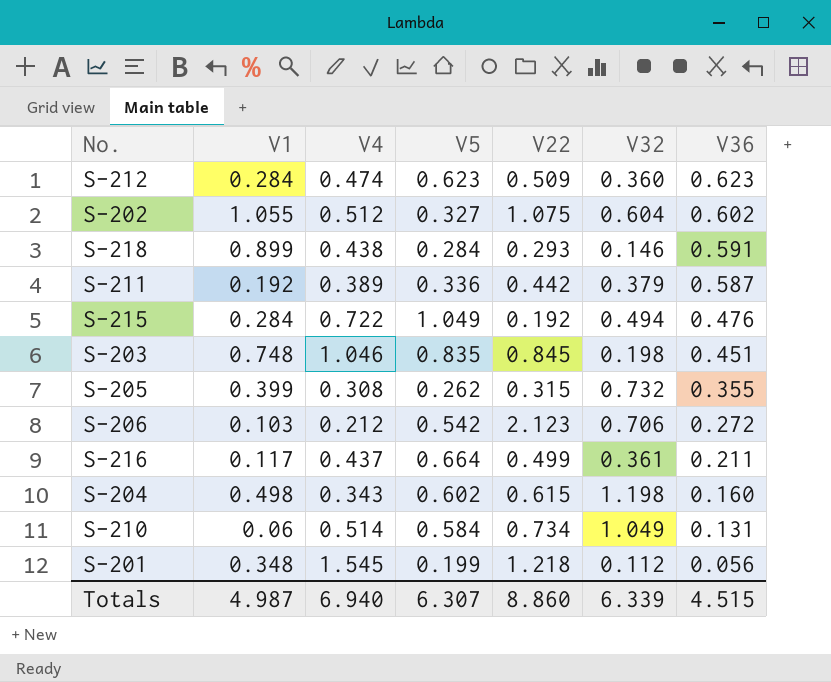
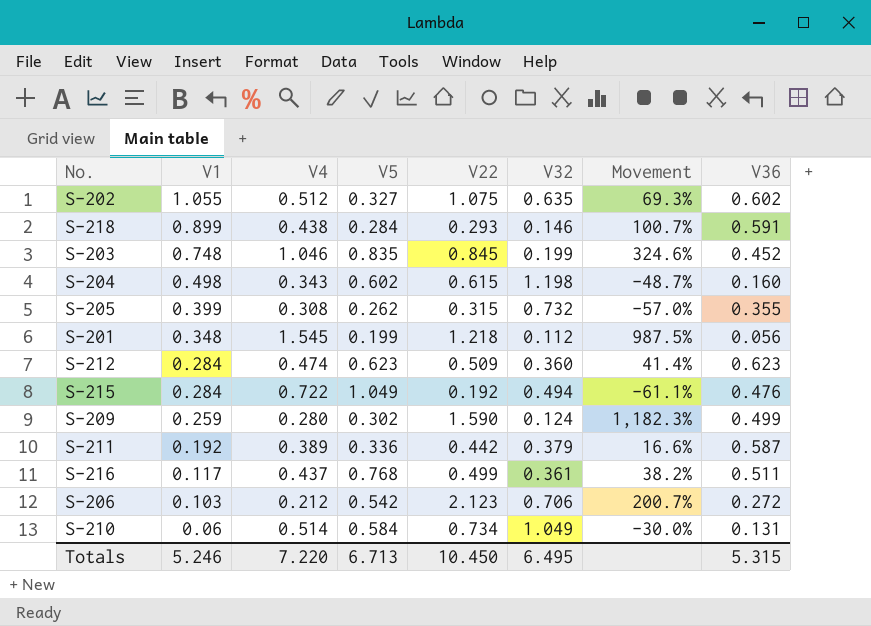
row order: V36 descending -> V1 descending
column Movement | formula: none -> ([V22] - [V32]) / [V32]
S-202 | V32: 0.604 -> 0.635
S-203 | V32: 0.198 -> 0.199
S-203 | V36: 0.451 -> 0.452
row S-209: none -> 0.259 | 0.280 | 0.302 | 1.590 | 0.124 | 1,182.3% | 0.499
S-216 | V5: 0.664 -> 0.768
S-216 | V36: 0.211 -> 0.511
Totals | V1: 4.987 -> 5.246
Totals | V4: 6.940 -> 7.220
Totals | V5: 6.307 -> 6.713
Totals | V22: 8.860 -> 10.450
Totals | V32: 6.339 -> 6.495
Totals | V36: 4.515 -> 5.315

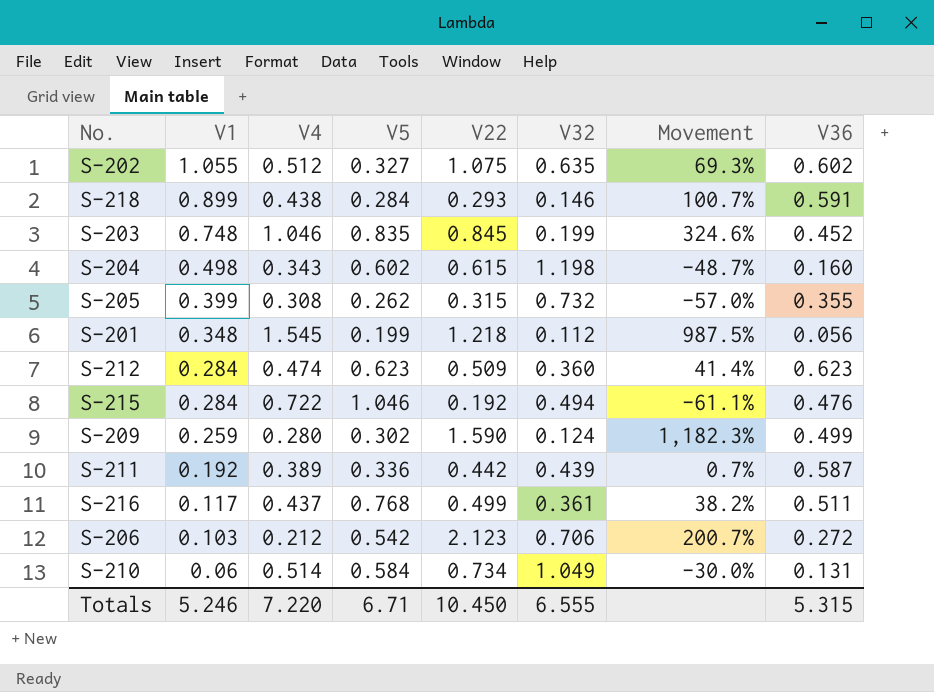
S-215 | V5: 1.049 -> 1.046
S-211 | V32: 0.379 -> 0.439
S-211 | Movement: 16.6% -> 0.7%
Totals | V5: 6.713 -> 6.71
Totals | V32: 6.495 -> 6.555

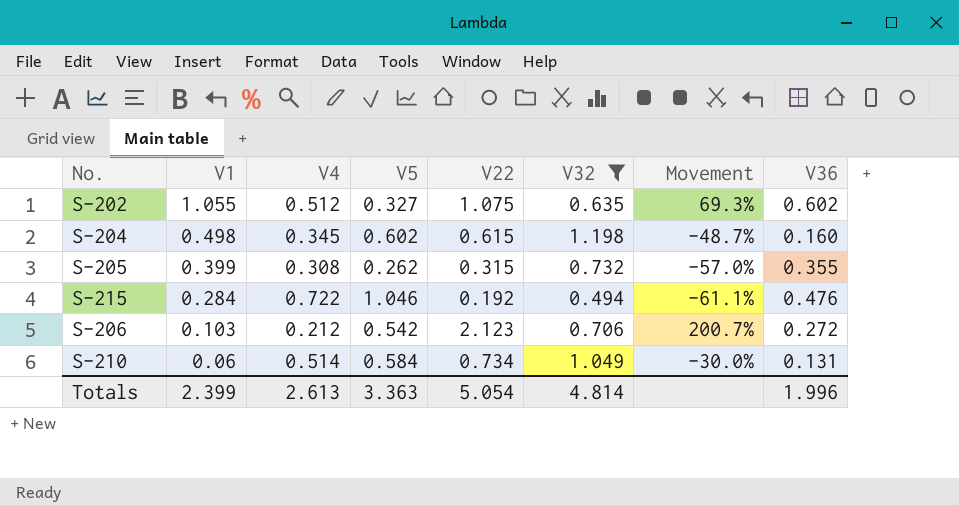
filter: none -> V32 >= 0.494
S-204 | V4: 0.343 -> 0.345
Totals | V1: 5.246 -> 2.399
Totals | V4: 7.220 -> 2.613
Totals | V5: 6.71 -> 3.363
Totals | V22: 10.450 -> 5.054
Totals | V32: 6.555 -> 4.814
Totals | V36: 5.315 -> 1.996

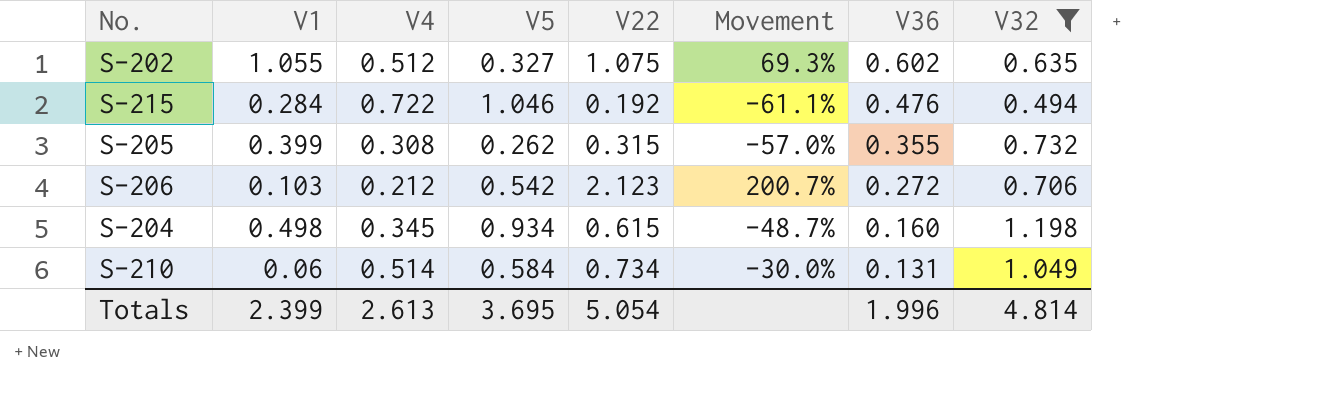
row order: V1 descending -> V36 descending
column V32 | position: 6 -> 8
S-204 | V5: 0.602 -> 0.934
Totals | V5: 3.363 -> 3.695

